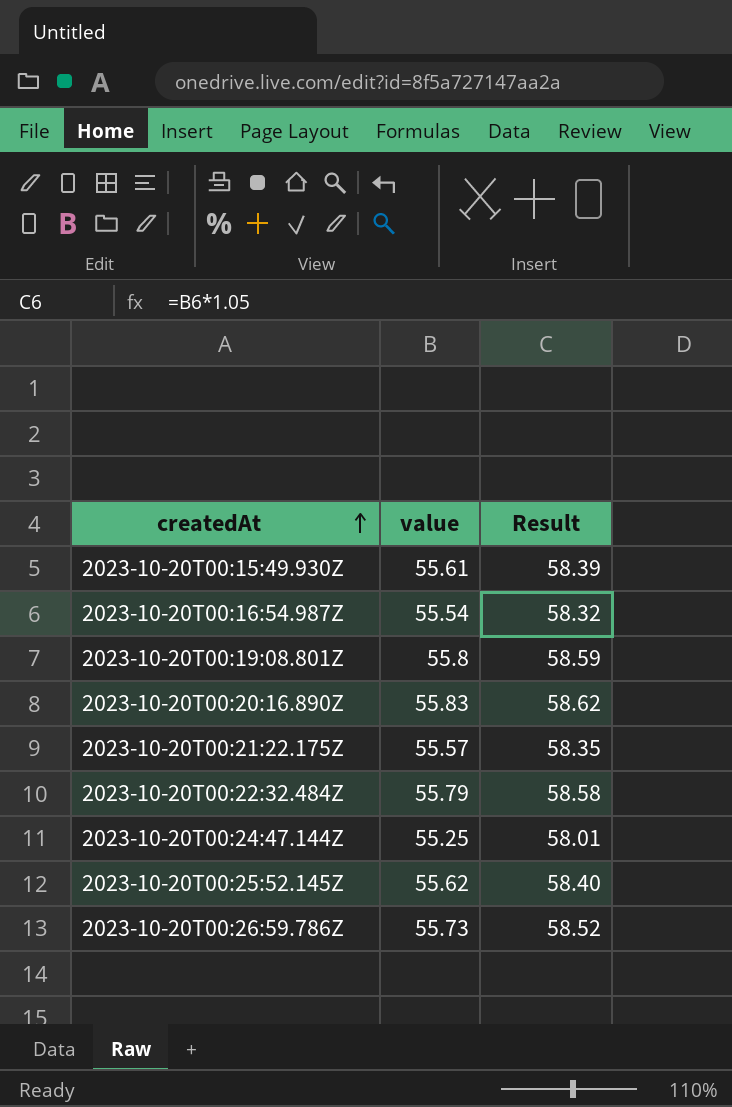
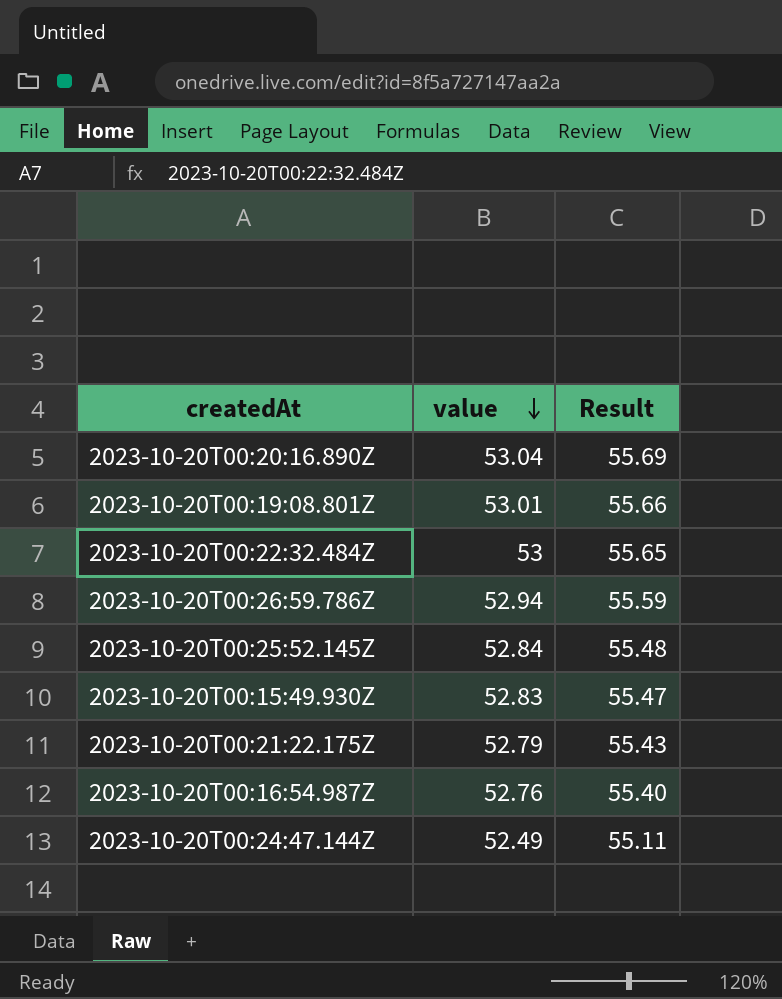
row order: createdAt ascending -> value descending
2023-10-20T00:20:16.890Z | value: 55.83 -> 53.04
2023-10-20T00:20:16.890Z | Result: 58.62 -> 55.69
2023-10-20T00:19:08.801Z | value: 55.8 -> 53.01
2023-10-20T00:19:08.801Z | Result: 58.59 -> 55.66
2023-10-20T00:22:32.484Z | value: 55.79 -> 53
2023-10-20T00:22:32.484Z | Result: 58.58 -> 55.65
2023-10-20T00:26:59.786Z | value: 55.73 -> 52.94
2023-10-20T00:26:59.786Z | Result: 58.52 -> 55.59
2023-10-20T00:25:52.145Z | value: 55.62 -> 52.84
2023-10-20T00:25:52.145Z | Result: 58.40 -> 55.48
2023-10-20T00:15:49.930Z | value: 55.61 -> 52.83
2023-10-20T00:15:49.930Z | Result: 58.39 -> 55.47
2023-10-20T00:21:22.175Z | value: 55.57 -> 52.79
2023-10-20T00:21:22.175Z | Result: 58.35 -> 55.43
2023-10-20T00:16:54.987Z | value: 55.54 -> 52.76
2023-10-20T00:16:54.987Z | Result: 58.32 -> 55.40
2023-10-20T00:24:47.144Z | value: 55.25 -> 52.49
2023-10-20T00:24:47.144Z | Result: 58.01 -> 55.11

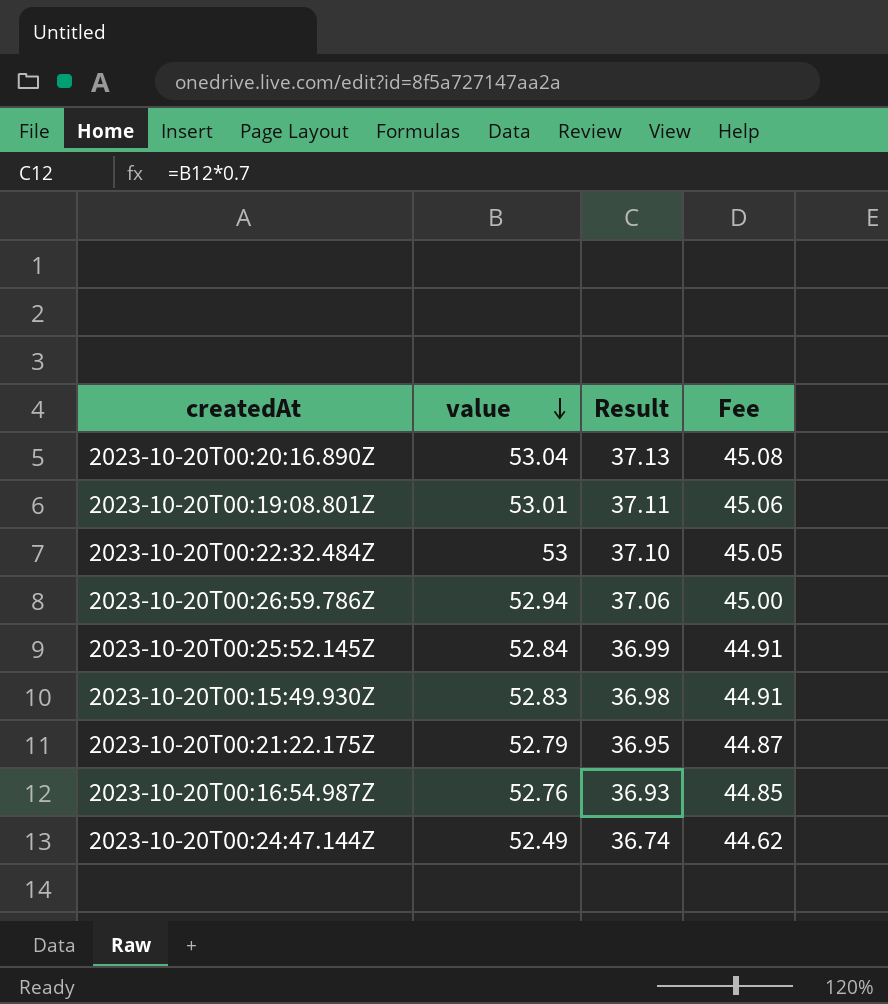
column Result | formula: [value] * 1.05 -> [value] * 0.7
column Fee | formula: none -> [value] * 0.85

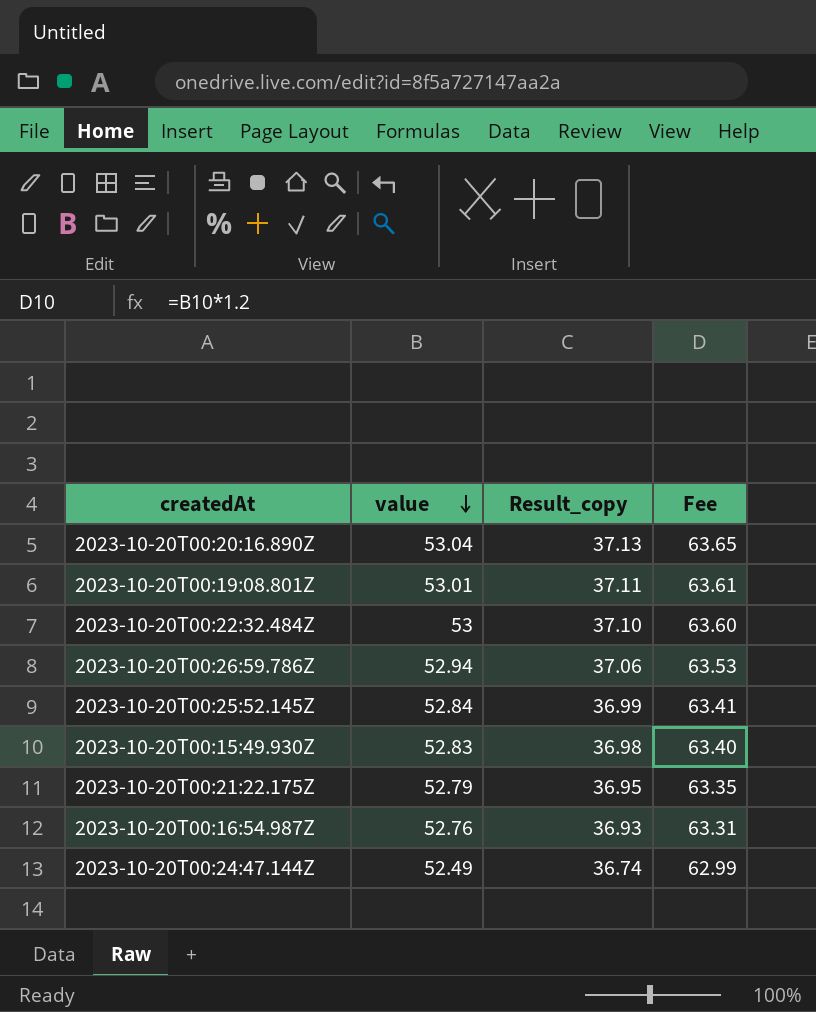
column name: Result -> Result_copy
column Fee | formula: [value] * 0.85 -> [value] * 1.2

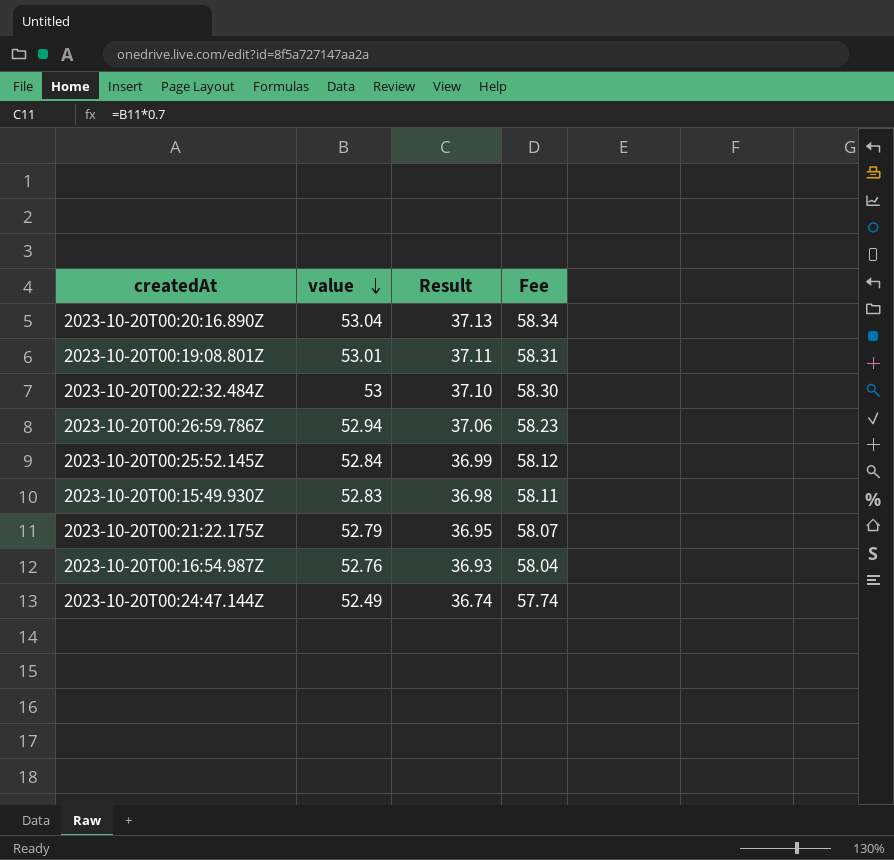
column name: Result_copy -> Result
column Fee | formula: [value] * 1.2 -> [value] * 1.1

